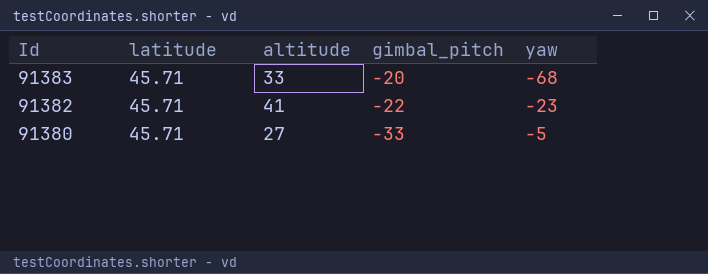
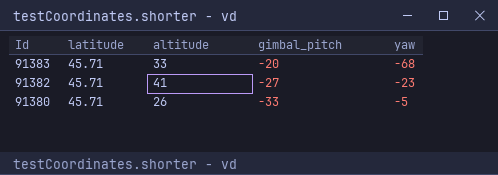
91382 | gimbal_pitch: -22 -> -27
91380 | altitude: 27 -> 26

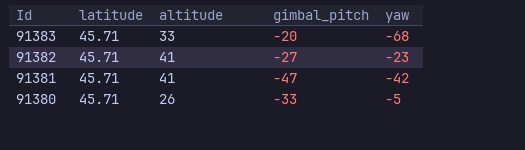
row 91381: none -> 45.71 | 41 | -47 | -42

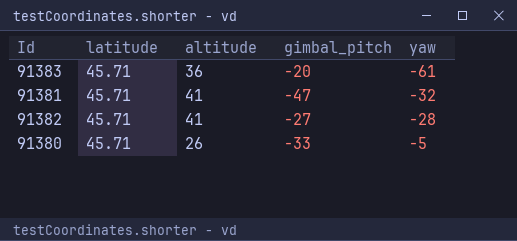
row order: Id descending -> yaw ascending
91383 | altitude: 33 -> 36
91383 | yaw: -68 -> -61
91381 | yaw: -42 -> -32
91382 | yaw: -23 -> -28

